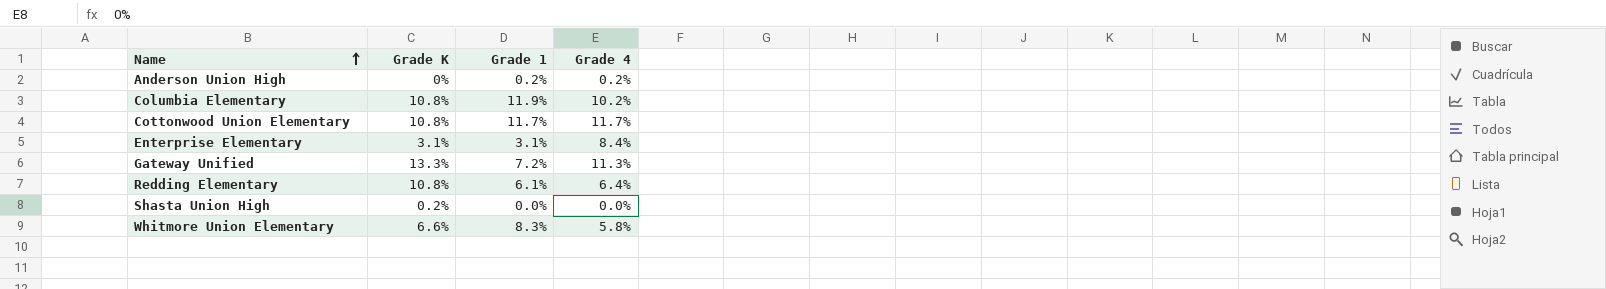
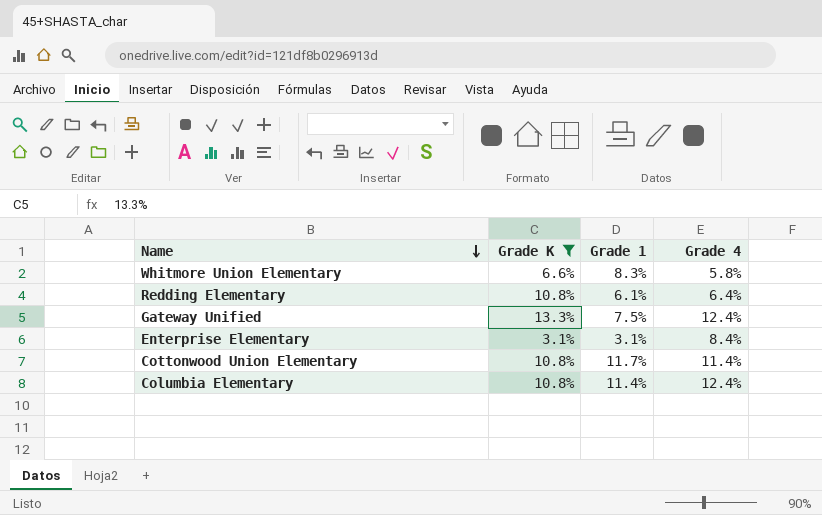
filter: none -> Grade K >= 3.1%
row order: Name ascending -> Name descending
Gateway Unified | Grade 1: 7.2% -> 7.5%
Gateway Unified | Grade 4: 11.3% -> 12.4%
Cottonwood Union Elementary | Grade 4: 11.7% -> 11.4%
Columbia Elementary | Grade 1: 11.9% -> 11.4%
Columbia Elementary | Grade 4: 10.2% -> 12.4%

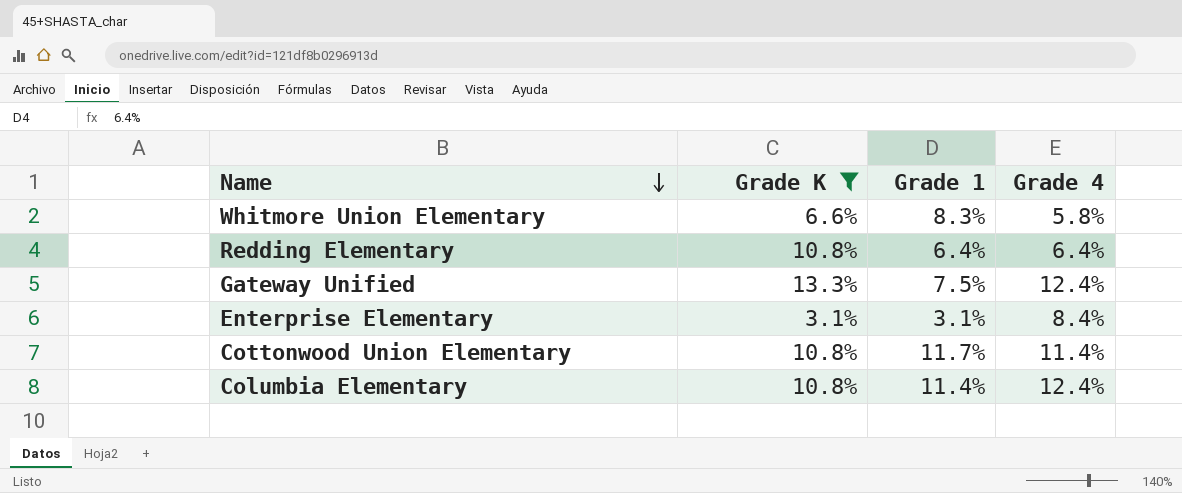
Redding Elementary | Grade 1: 6.1% -> 6.4%

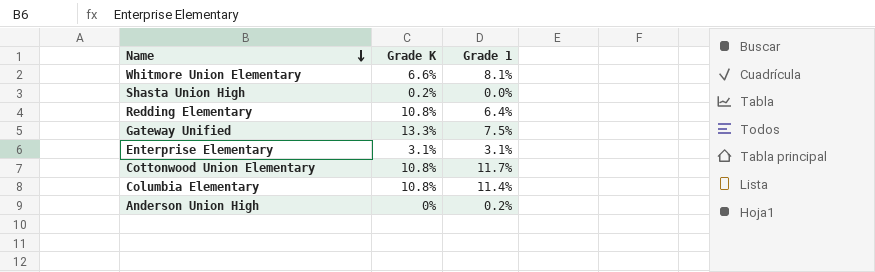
filter: Grade K >= 3.1% -> none
column Grade 4 | position: 4 -> none
Whitmore Union Elementary | Grade 1: 8.3% -> 8.1%

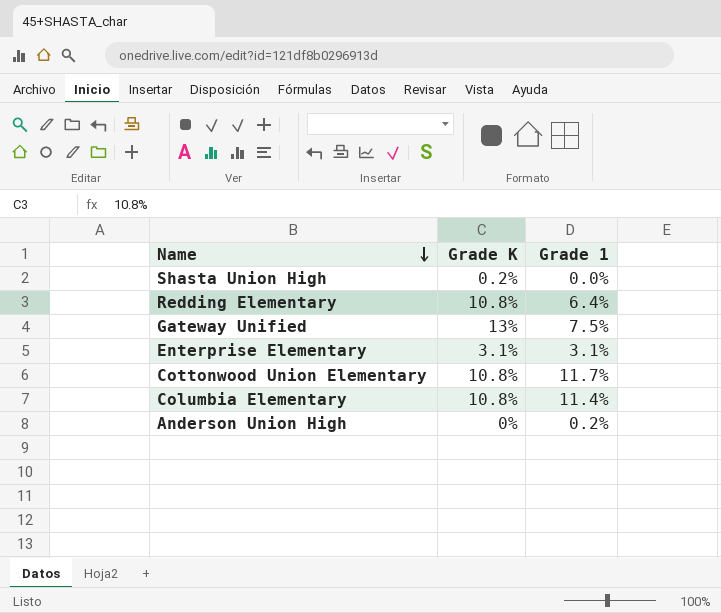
row Whitmore Union Elementary: 6.6% | 8.1% -> none
Gateway Unified | Grade K: 13.3% -> 13%

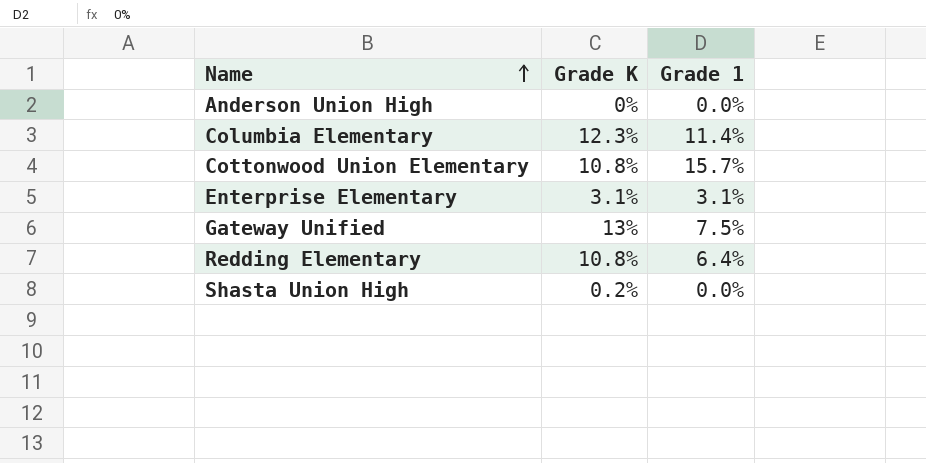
row order: Name descending -> Name ascending
Anderson Union High | Grade 1: 0.2% -> 0.0%
Columbia Elementary | Grade K: 10.8% -> 12.3%
Cottonwood Union Elementary | Grade 1: 11.7% -> 15.7%

